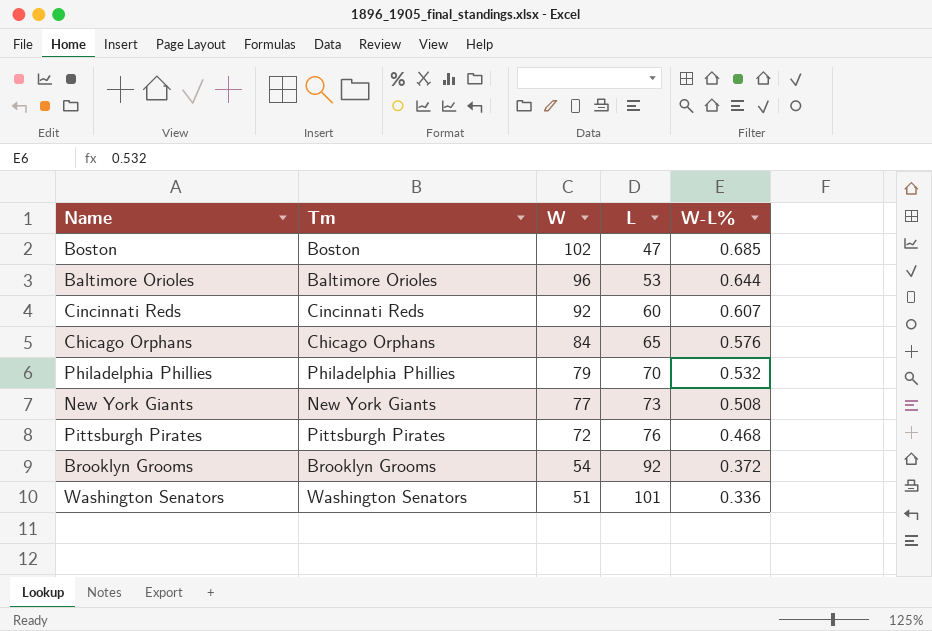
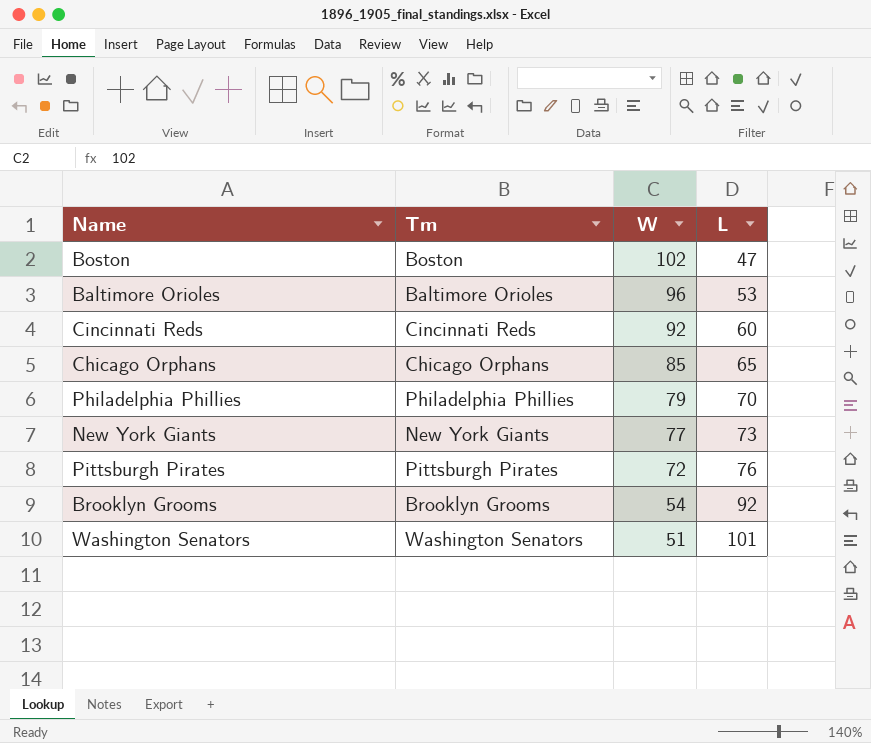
column W-L% | position: 5 -> none
Chicago Orphans | W: 84 -> 85

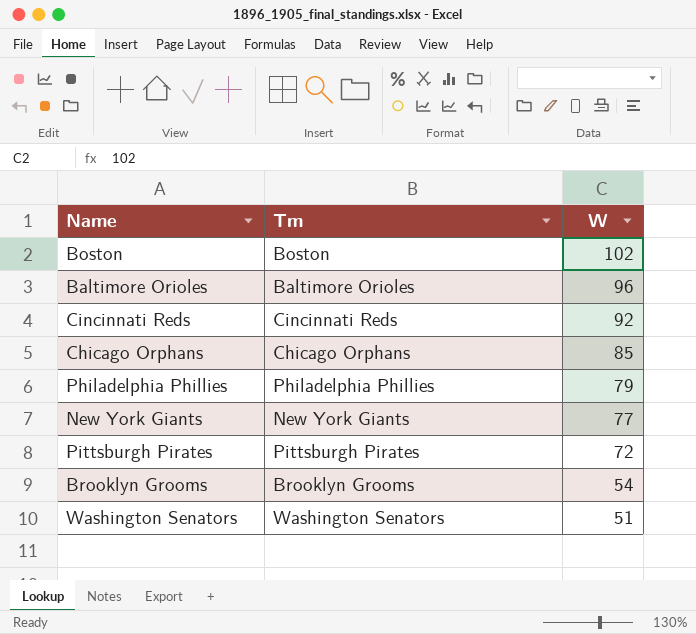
column L | position: 4 -> none

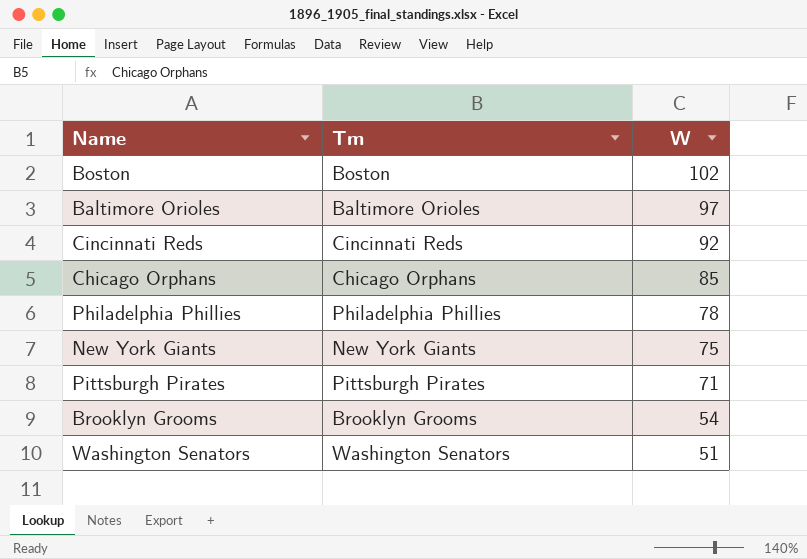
Baltimore Orioles | W: 96 -> 97
Philadelphia Phillies | W: 79 -> 78
New York Giants | W: 77 -> 75
Pittsburgh Pirates | W: 72 -> 71

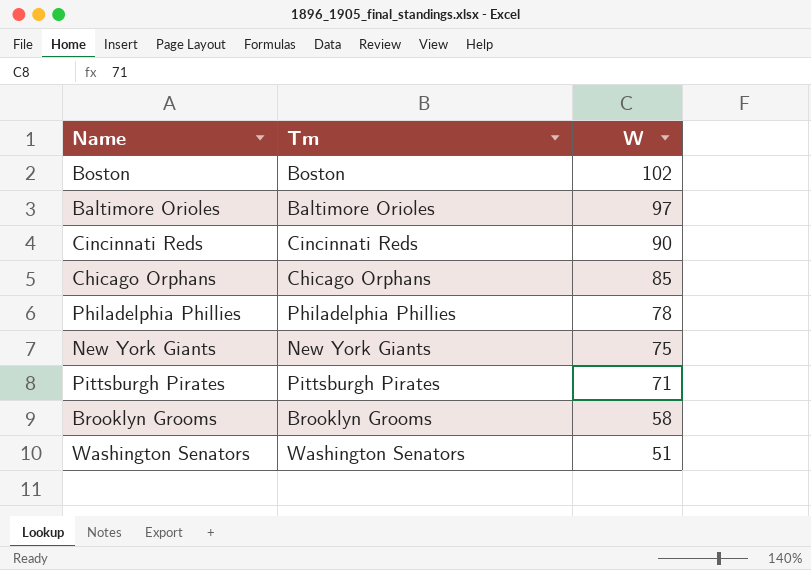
Cincinnati Reds | W: 92 -> 90
Brooklyn Grooms | W: 54 -> 58

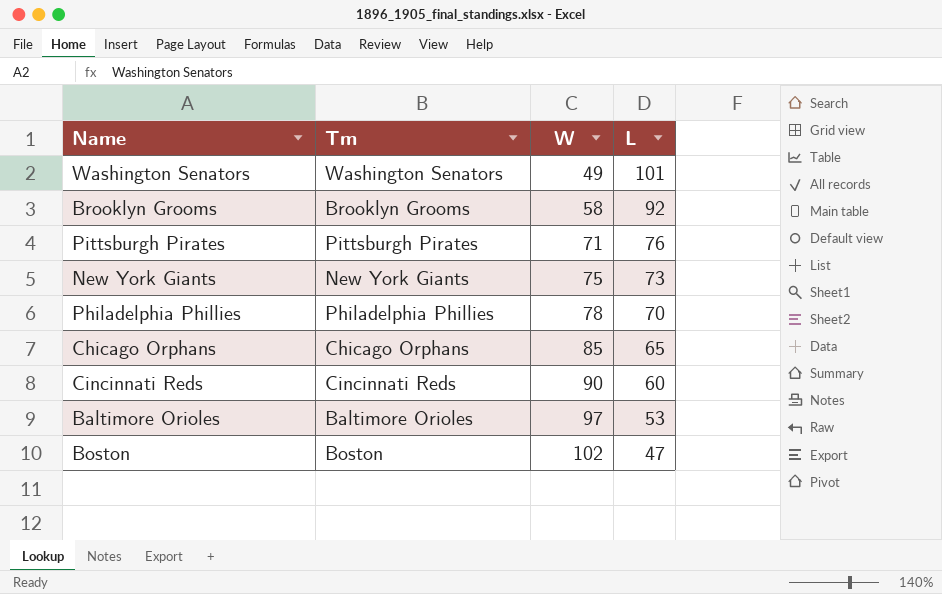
row order: W descending -> W ascending
column L | position: none -> 4
Washington Senators | W: 51 -> 49

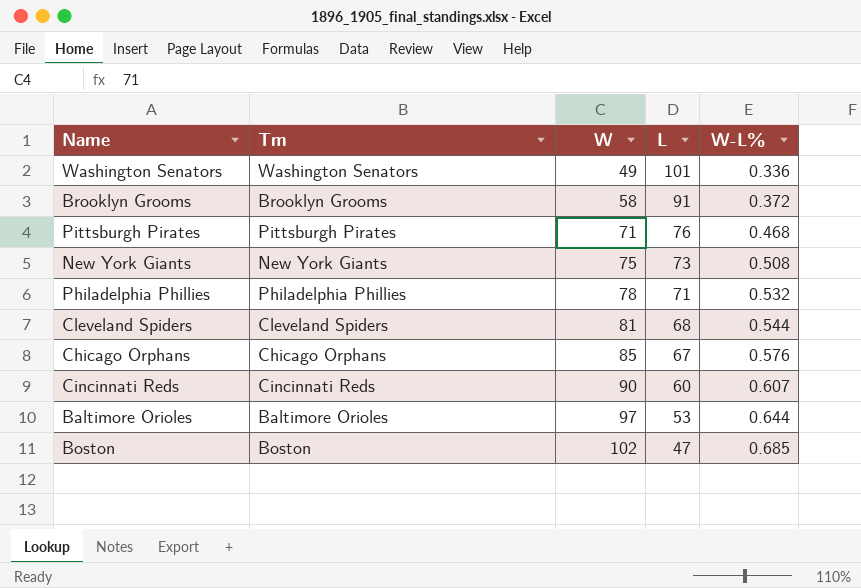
column W-L% | position: none -> 5
Brooklyn Grooms | L: 92 -> 91
Philadelphia Phillies | L: 70 -> 71
row Cleveland Spiders: none -> Cleveland Spiders | 81 | 68 | 0.544
Chicago Orphans | L: 65 -> 67

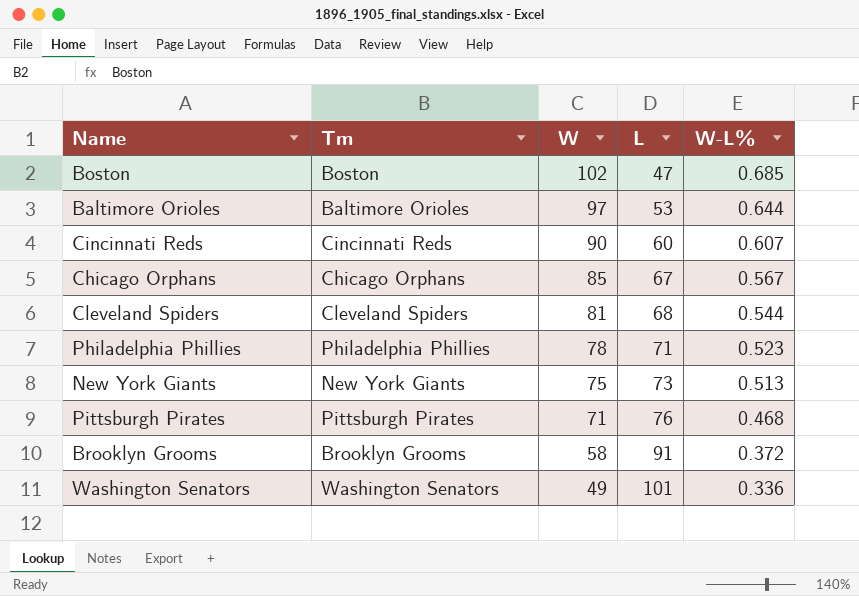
row order: W ascending -> W descending
Chicago Orphans | W-L%: 0.576 -> 0.567
Philadelphia Phillies | W-L%: 0.532 -> 0.523
New York Giants | W-L%: 0.508 -> 0.513

